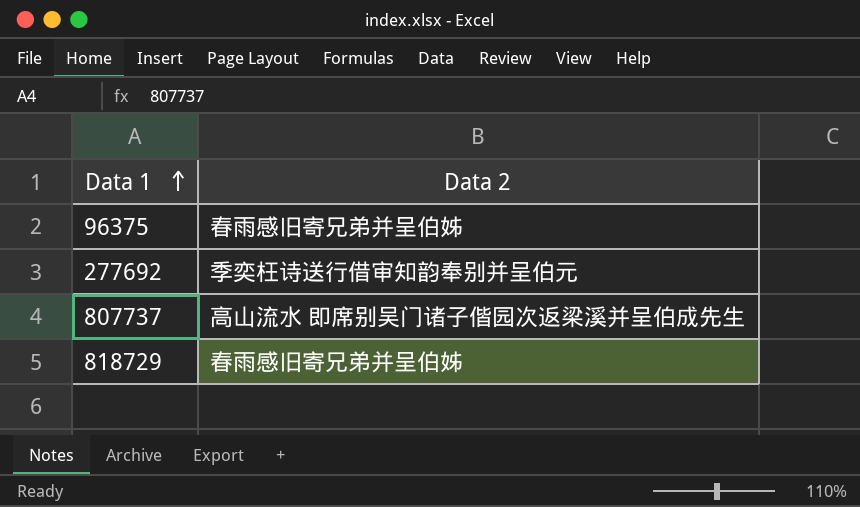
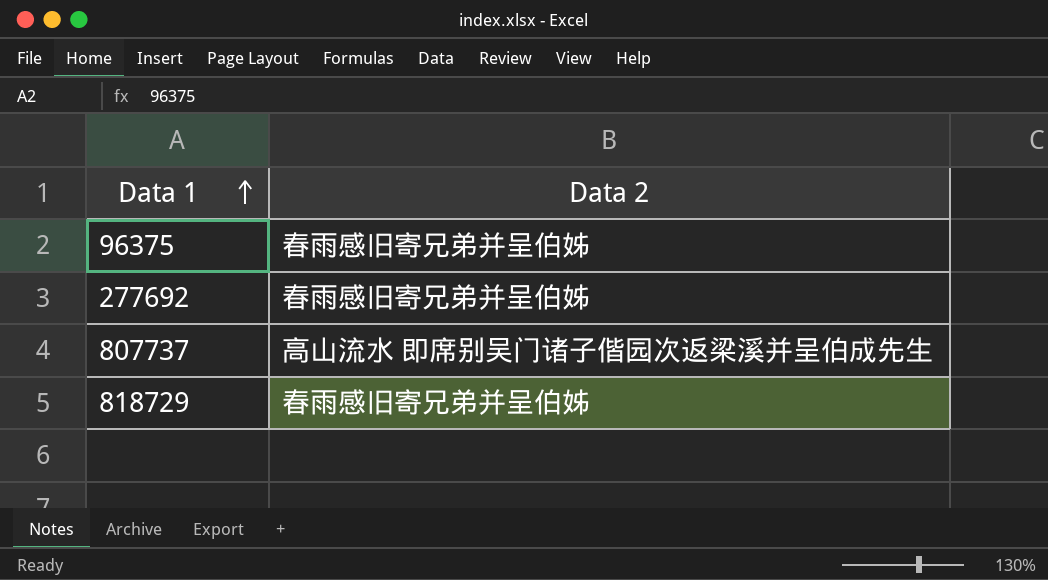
277692 | Data 2: 季奕枉诗送行借审知韵奉别并呈伯元 -> 春雨感旧寄兄弟并呈伯姊

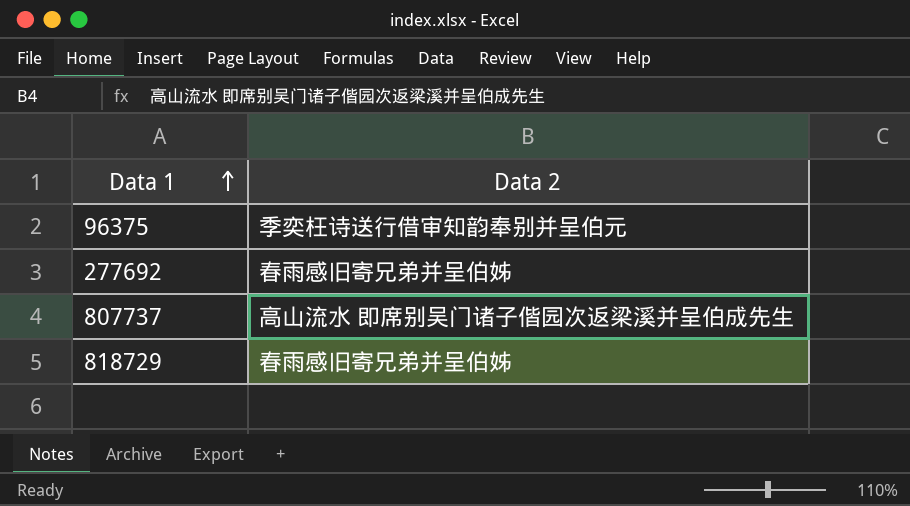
96375 | Data 2: 春雨感旧寄兄弟并呈伯姊 -> 季奕枉诗送行借审知韵奉别并呈伯元

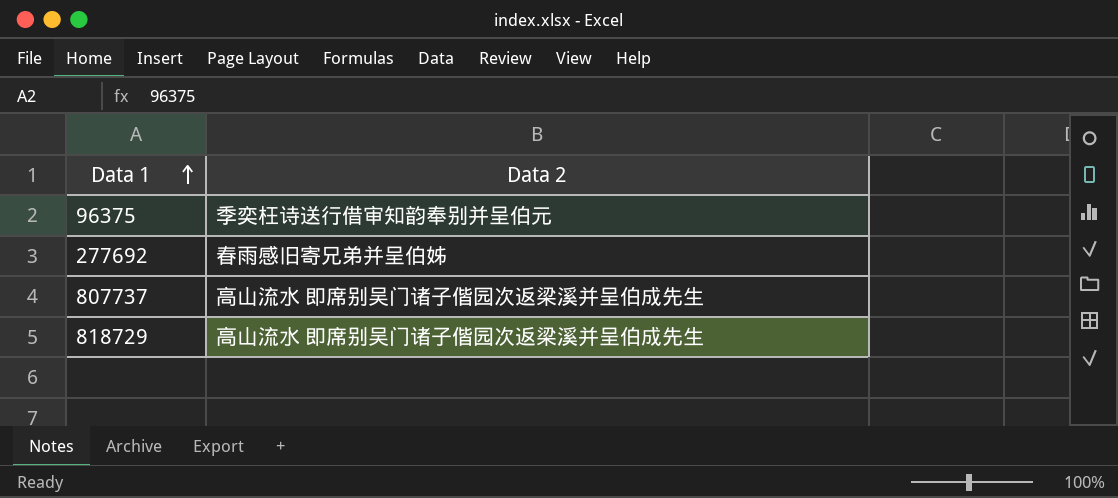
818729 | Data 2: 春雨感旧寄兄弟并呈伯姊 -> 高山流水 即席别吴门诸子偕园次返梁溪并呈伯成先生

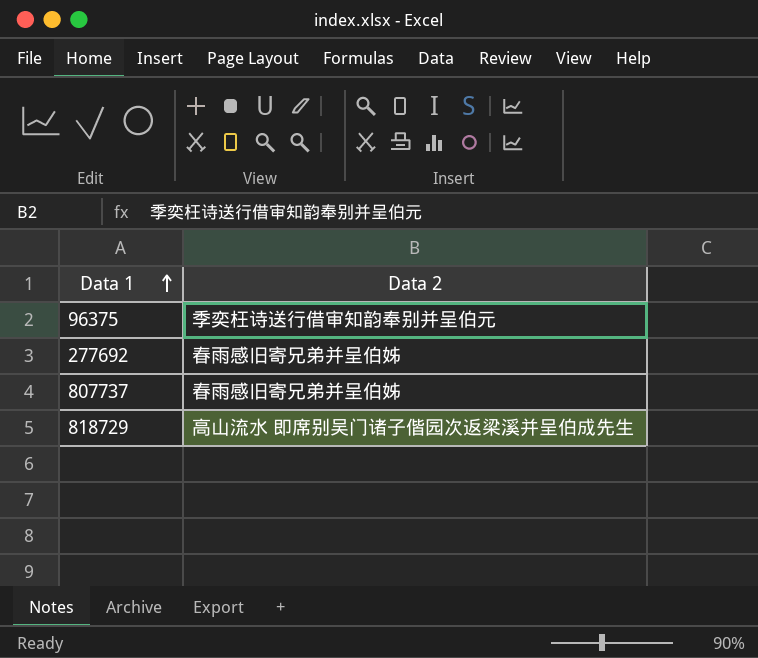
807737 | Data 2: 高山流水 即席别吴门诸子偕园次返梁溪并呈伯成先生 -> 春雨感旧寄兄弟并呈伯姊

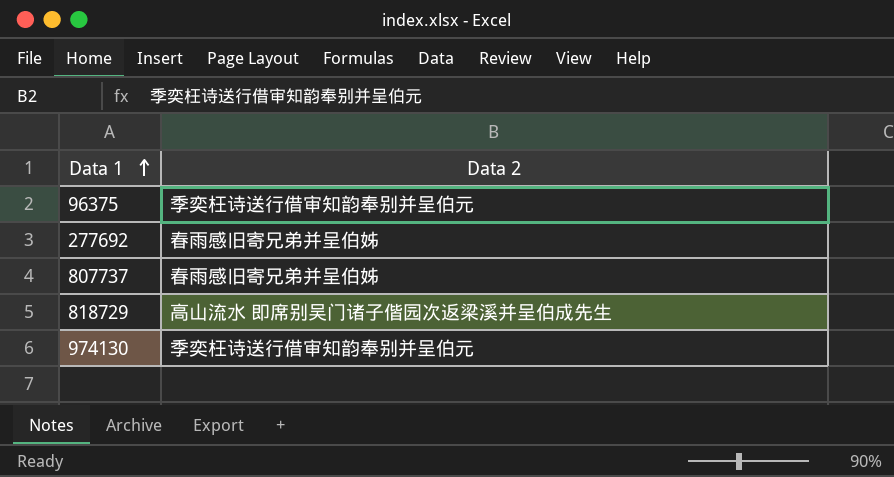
row 974130: none -> 季奕枉诗送行借审知韵奉别并呈伯元

